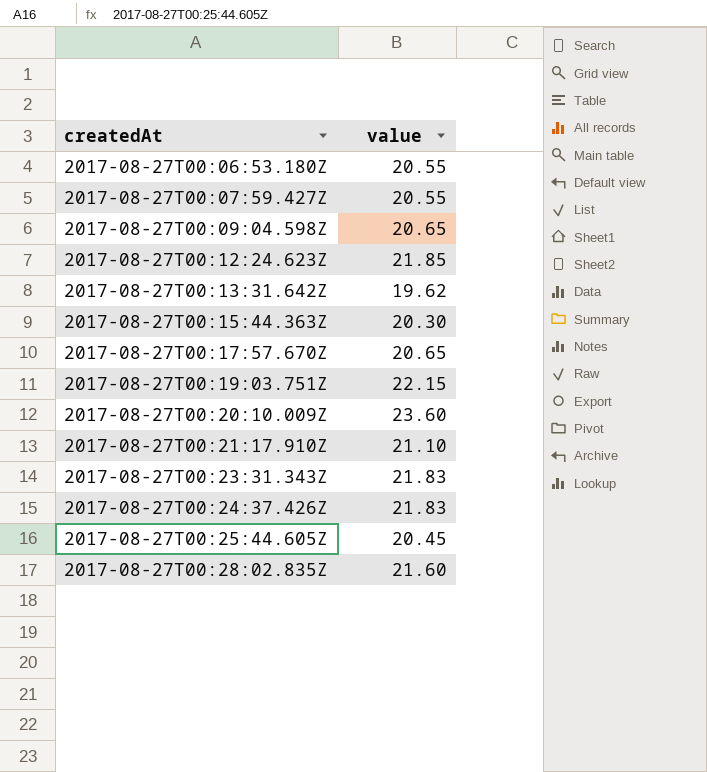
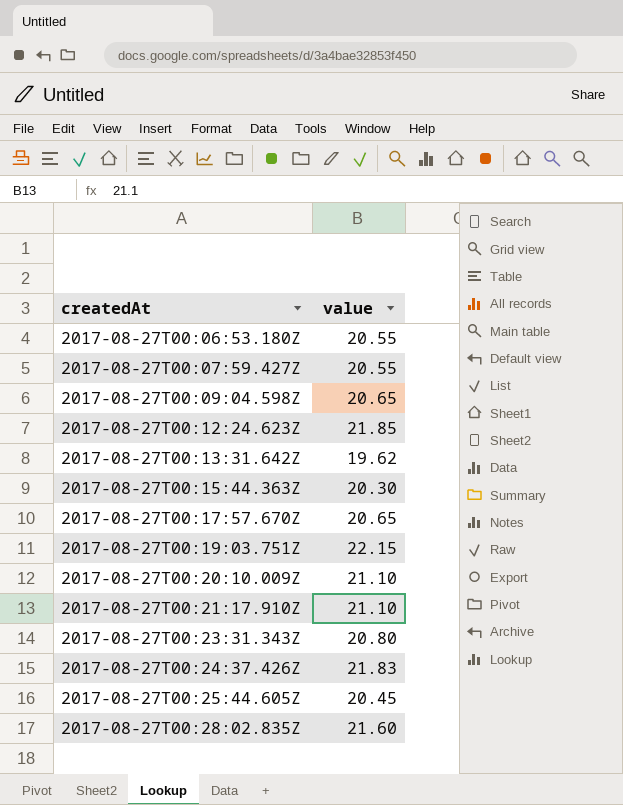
2017-08-27T00:20:10.009Z | value: 23.60 -> 21.10
2017-08-27T00:23:31.343Z | value: 21.83 -> 20.80

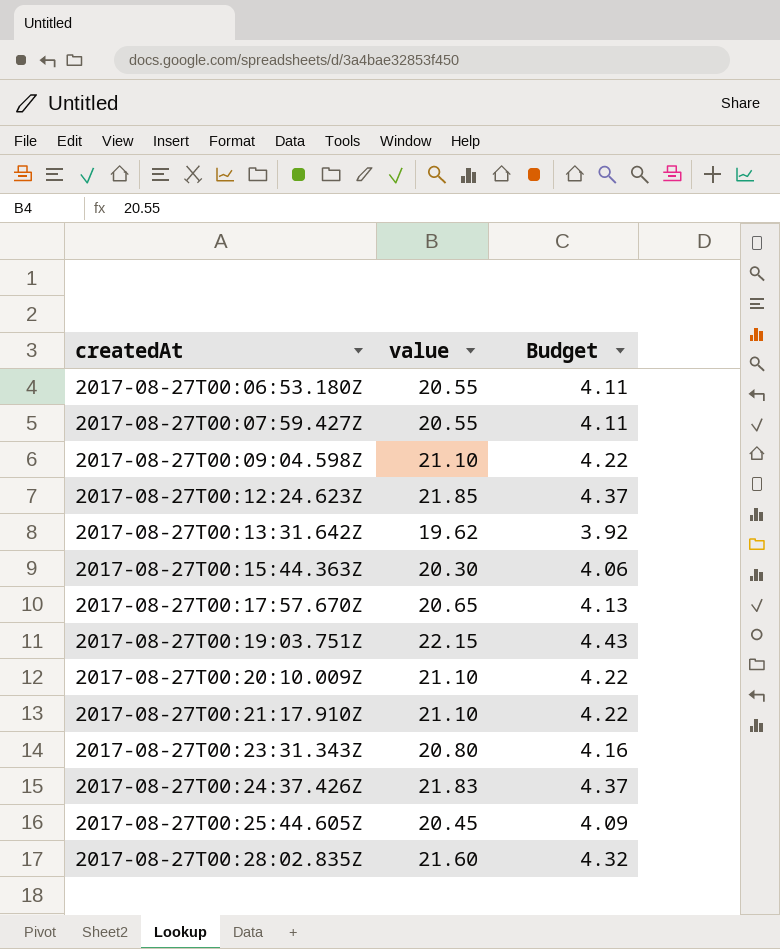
column Budget | formula: none -> [value] * 0.2
2017-08-27T00:09:04.598Z | value: 20.65 -> 21.10

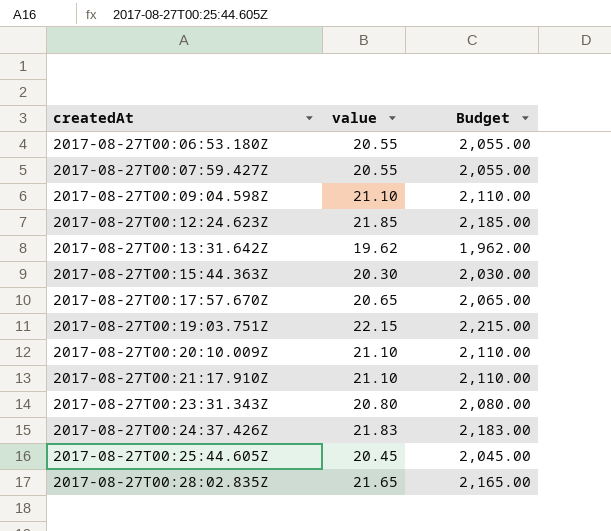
column Budget | formula: [value] * 0.2 -> [value] * 100
2017-08-27T00:28:02.835Z | value: 21.60 -> 21.65

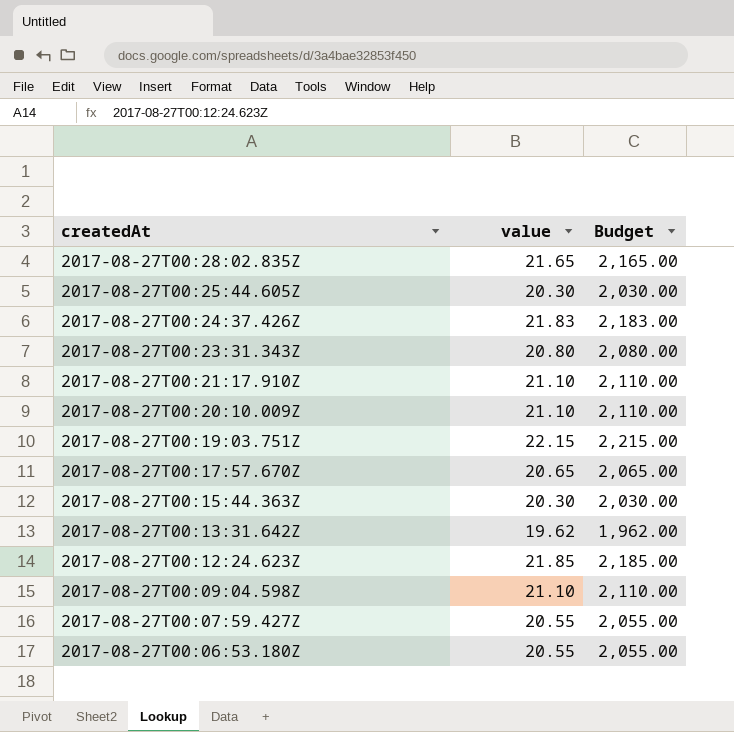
row order: createdAt ascending -> createdAt descending
2017-08-27T00:25:44.605Z | value: 20.45 -> 20.30
2017-08-27T00:25:44.605Z | Budget: 2,045.00 -> 2,030.00

